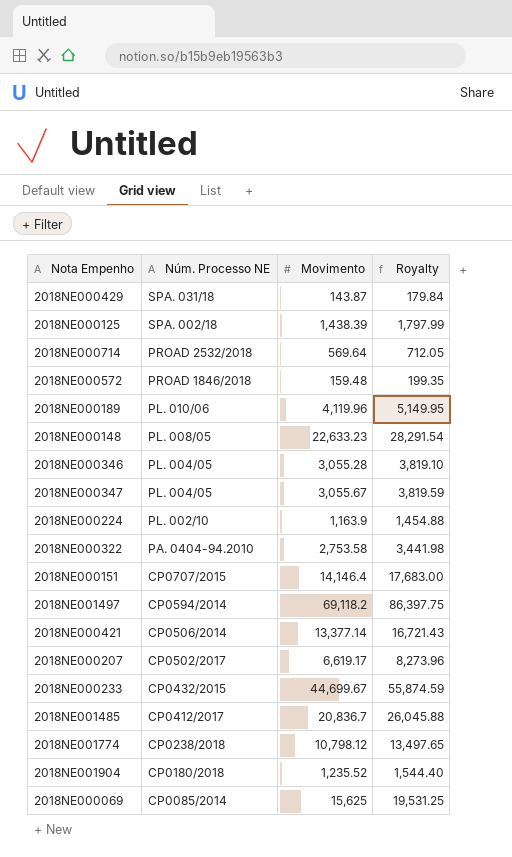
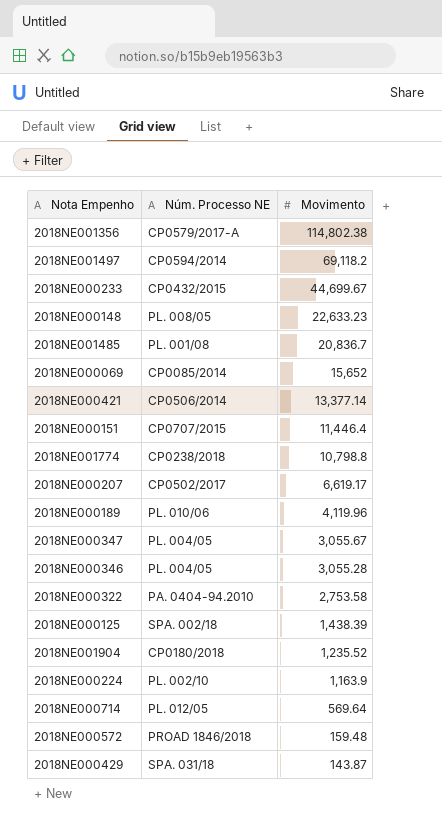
row order: Núm. Processo NE descending -> Movimento descending
column Royalty | formula: [Movimento] * 1.25 -> none
row 2018NE001356: none -> CP0579/2017-A | 114,802.38
2018NE001485 | Núm. Processo NE: CP0412/2017 -> PL. 001/08
2018NE000069 | Movimento: 15,625 -> 15,652
2018NE000151 | Movimento: 14,146.4 -> 11,446.4
2018NE001774 | Movimento: 10,798.12 -> 10,798.8
2018NE000714 | Núm. Processo NE: PROAD 2532/2018 -> PL. 012/05

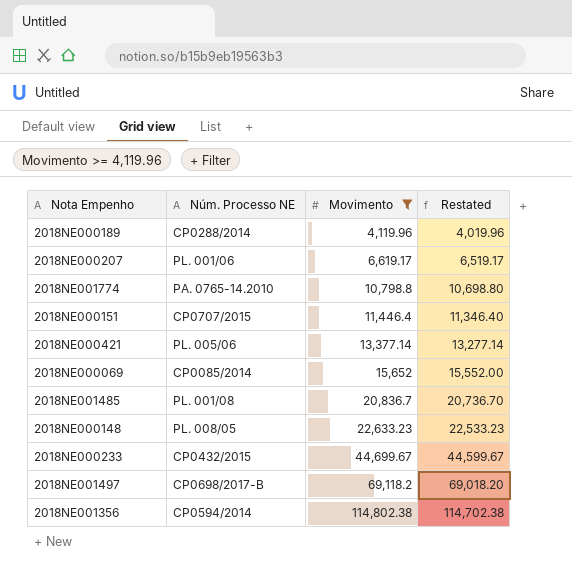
filter: none -> Movimento >= 4,119.96
row order: Movimento descending -> Movimento ascending
column Restated | formula: none -> [Movimento] - 100
2018NE000189 | Núm. Processo NE: PL. 010/06 -> CP0288/2014
2018NE000207 | Núm. Processo NE: CP0502/2017 -> PL. 001/06
2018NE001774 | Núm. Processo NE: CP0238/2018 -> PA. 0765-14.2010
2018NE000421 | Núm. Processo NE: CP0506/2014 -> PL. 005/06
2018NE001497 | Núm. Processo NE: CP0594/2014 -> CP0698/2017-B
2018NE001356 | Núm. Processo NE: CP0579/2017-A -> CP0594/2014

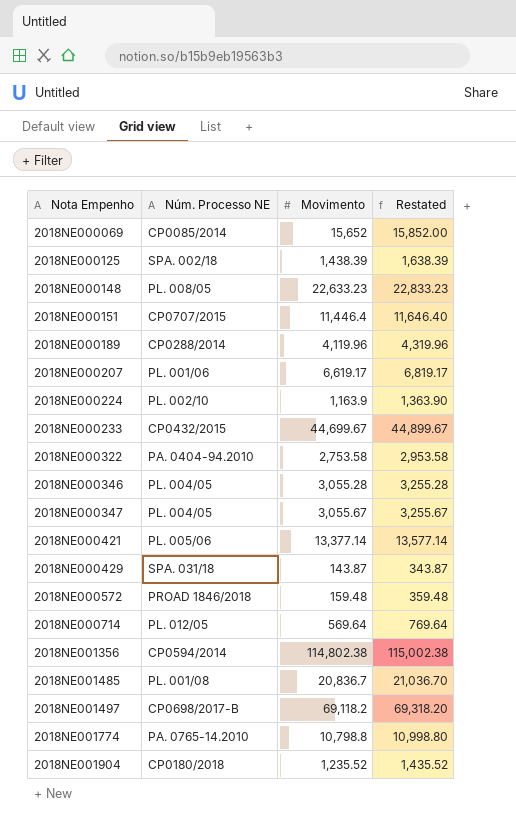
filter: Movimento >= 4,119.96 -> none
row order: Movimento ascending -> Nota Empenho ascending
column Restated | formula: [Movimento] - 100 -> [Movimento] + 200

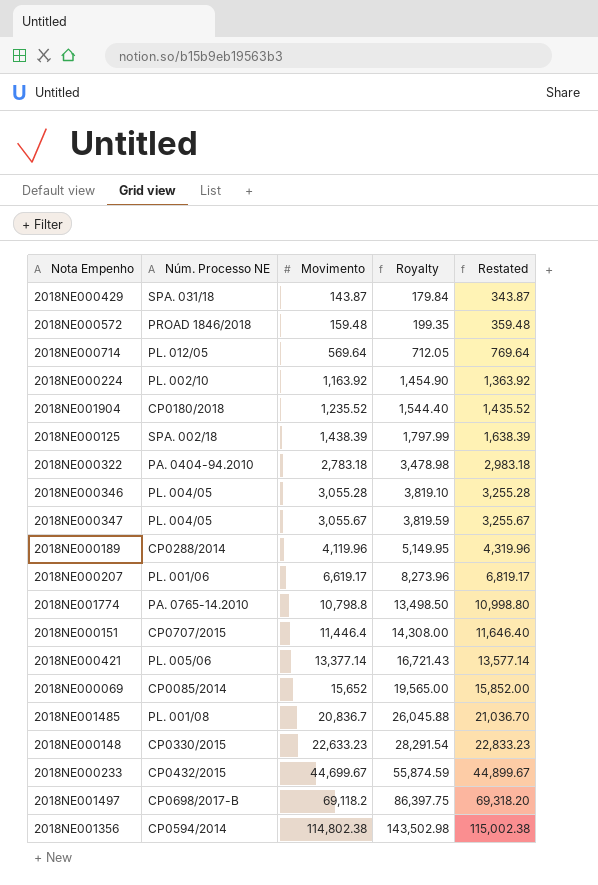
row order: Nota Empenho ascending -> Movimento ascending
column Royalty | formula: none -> [Movimento] * 1.25
2018NE000224 | Movimento: 1,163.9 -> 1,163.92
2018NE000224 | Restated: 1,363.90 -> 1,363.92
2018NE000322 | Movimento: 2,753.58 -> 2,783.18
2018NE000322 | Restated: 2,953.58 -> 2,983.18
2018NE000148 | Núm. Processo NE: PL. 008/05 -> CP0330/2015

